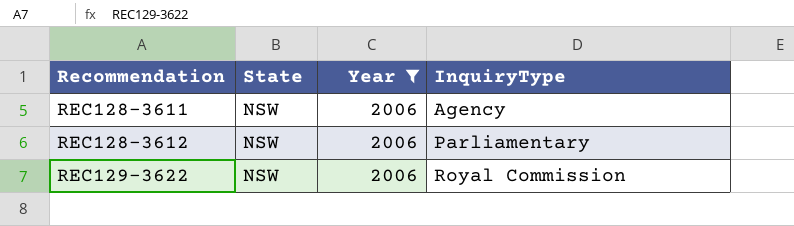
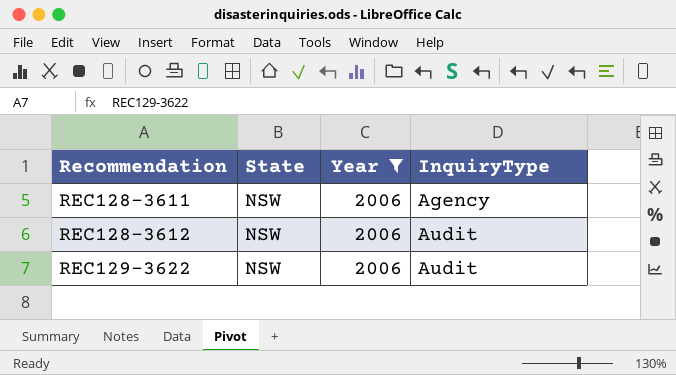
REC128-3612 | InquiryType: Parliamentary -> Audit
REC129-3622 | InquiryType: Royal Commission -> Audit

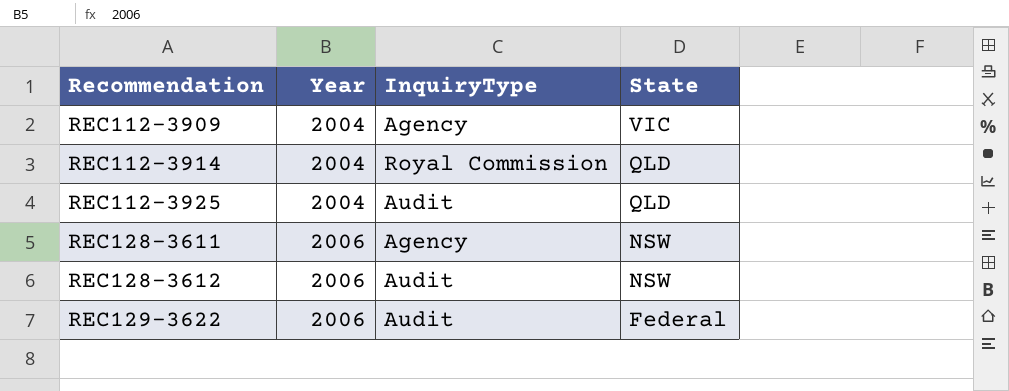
filter: Year = 2006 -> none
column State | position: 2 -> 4
REC129-3622 | State: NSW -> Federal

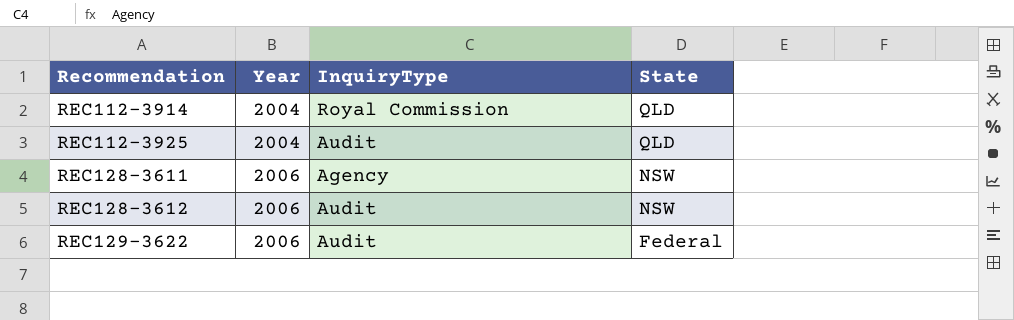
row REC112-3909: 2004 | Agency | VIC -> none

